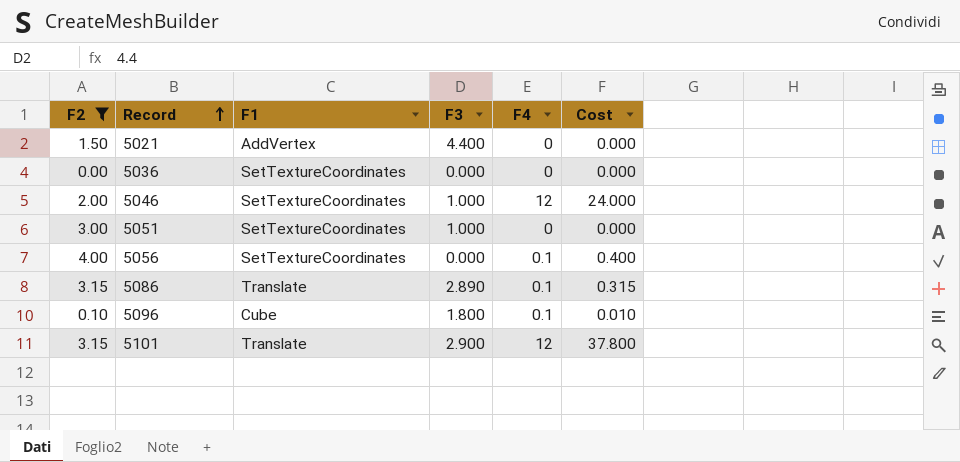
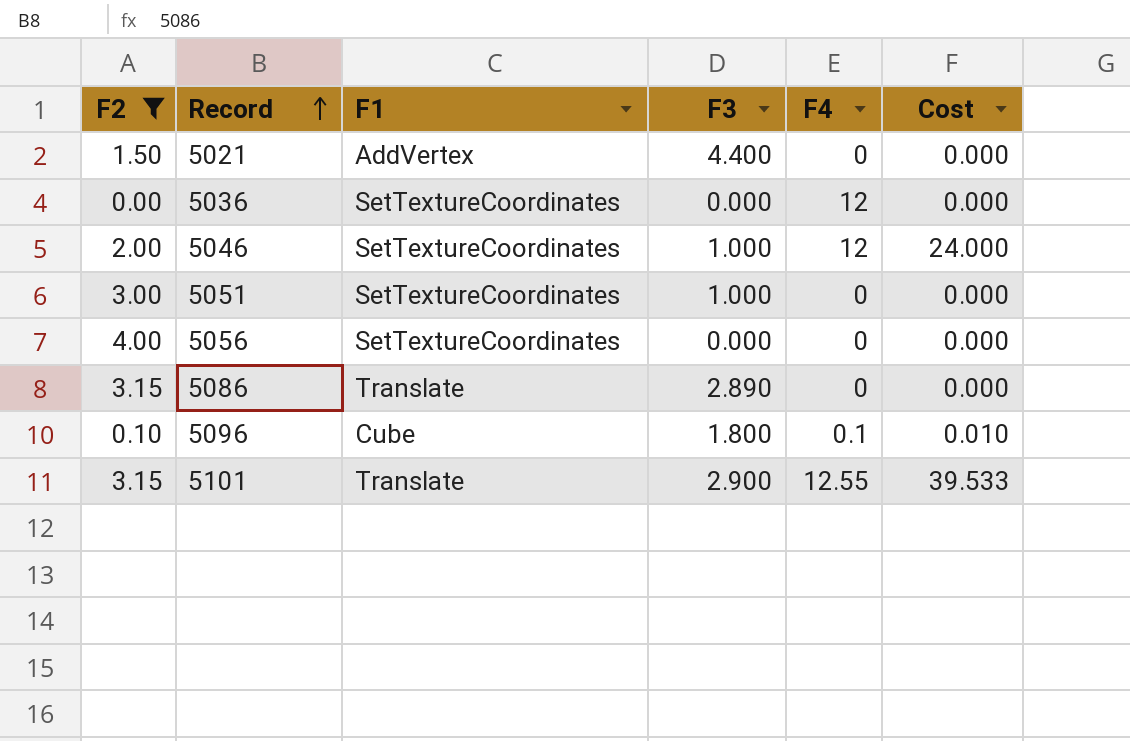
5036 | F4: 0 -> 12
5056 | F4: 0.1 -> 0
5056 | Cost: 0.400 -> 0.000
5086 | F4: 0.1 -> 0
5086 | Cost: 0.315 -> 0.000
5101 | F4: 12 -> 12.55
5101 | Cost: 37.800 -> 39.533

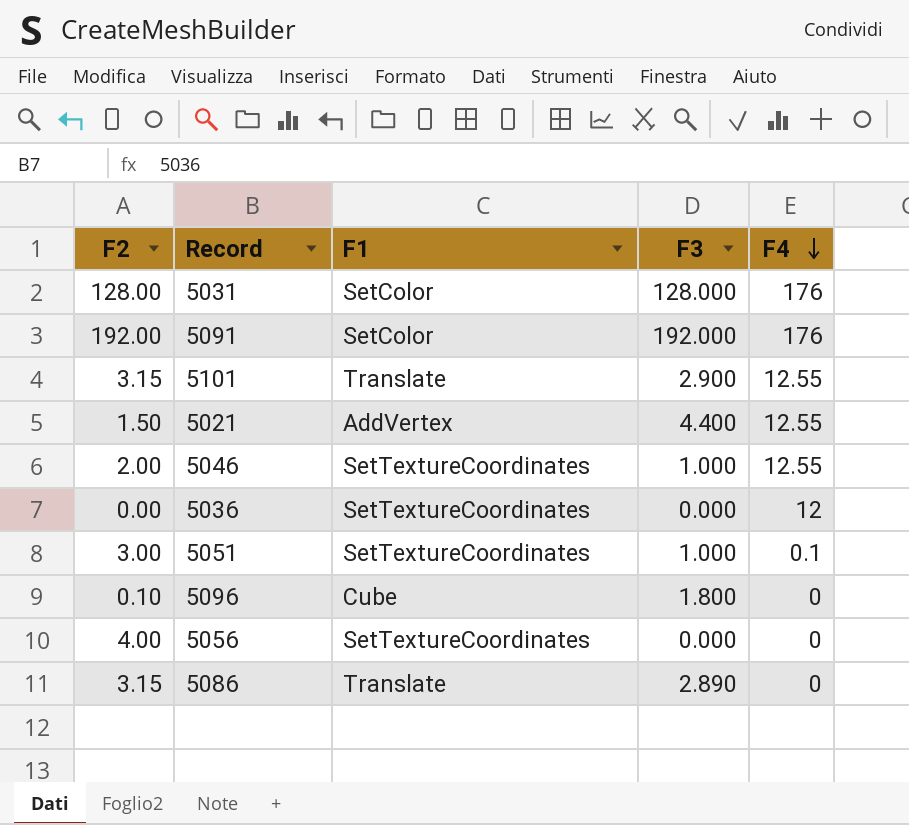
filter: F2 <= 4.00 -> none
row order: Record ascending -> F4 descending
column Cost | formula: [F2] * [F4] -> none
5021 | F4: 0 -> 12.55
5046 | F4: 12 -> 12.55
5051 | F4: 0 -> 0.1
5096 | F4: 0.1 -> 0

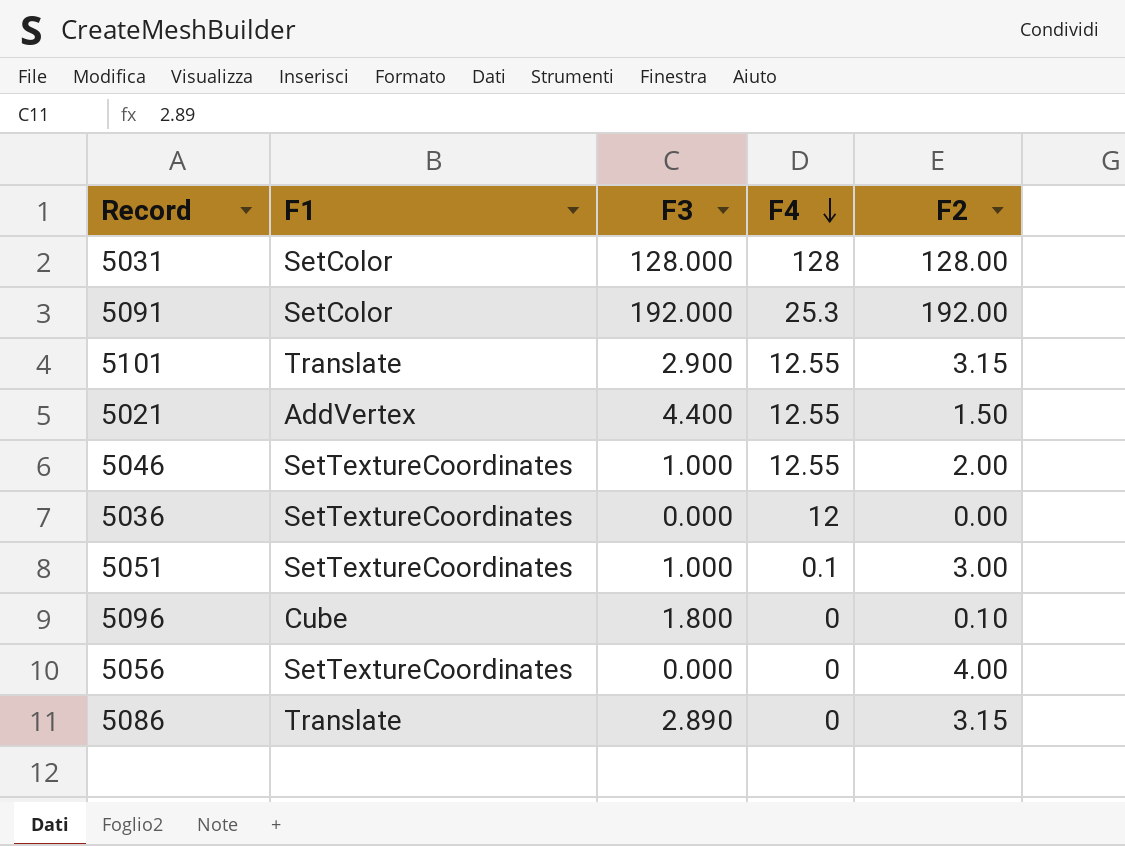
column F2 | position: 1 -> 5
5031 | F4: 176 -> 128
5091 | F4: 176 -> 25.3

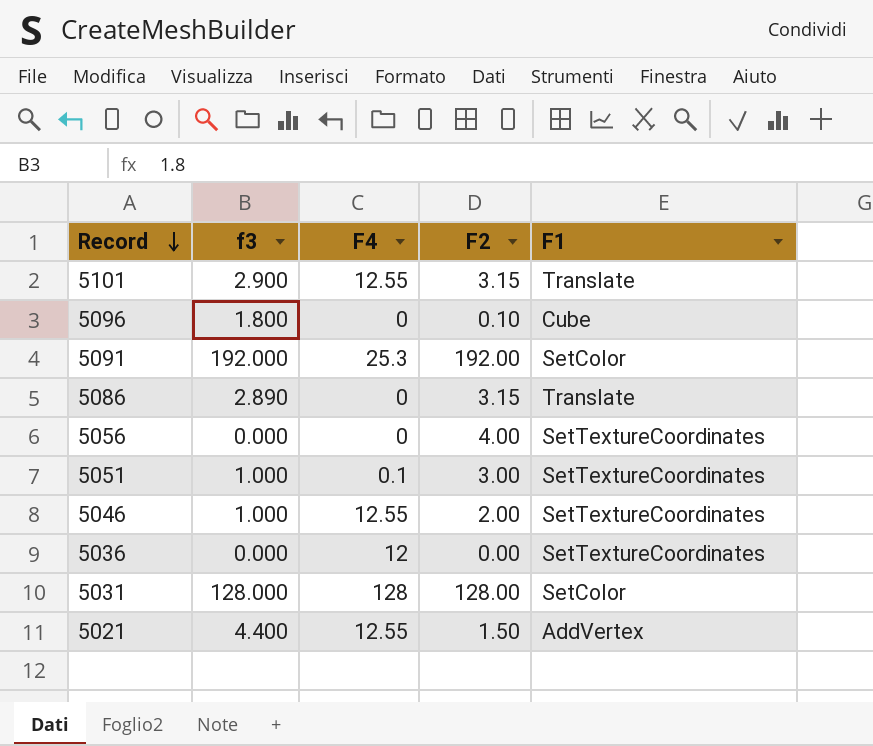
row order: F4 descending -> Record descending
column name: F3 -> f3
column F1 | position: 2 -> 5

